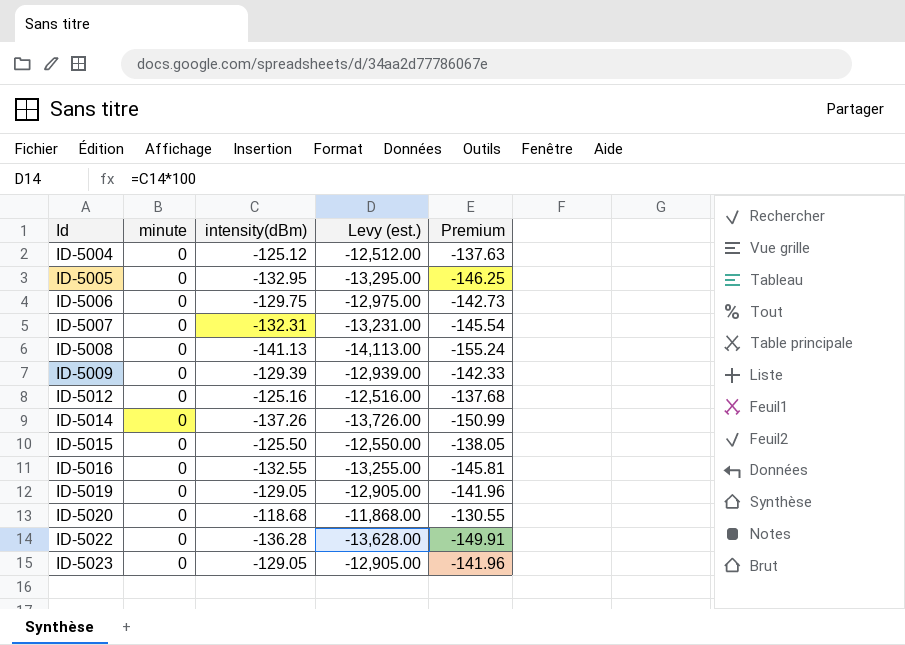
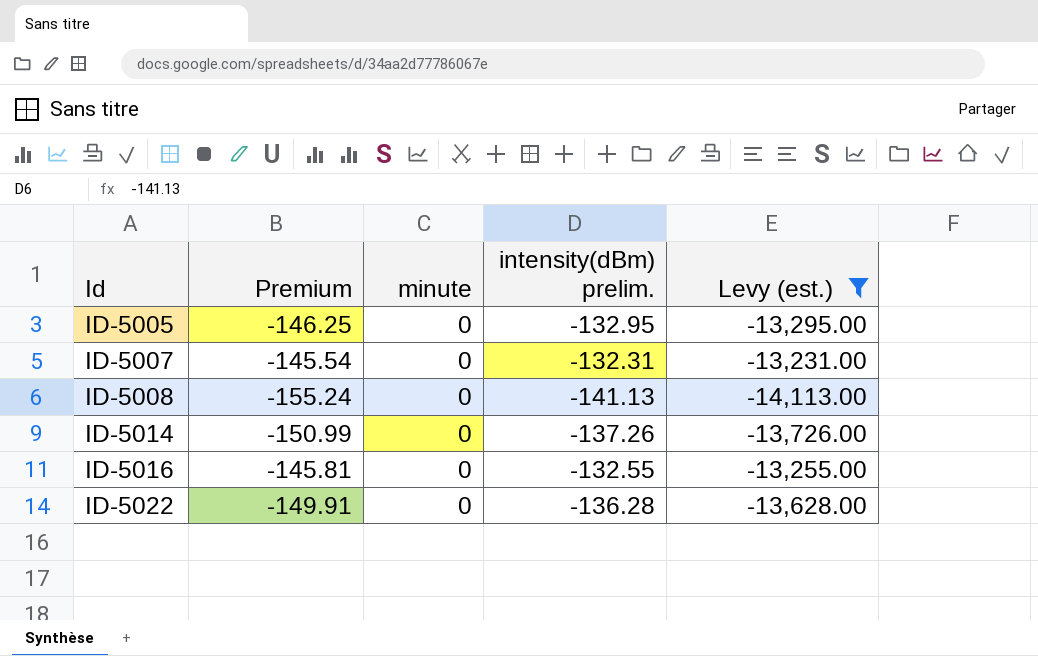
filter: none -> Levy (est.) <= -13,231.00
column Premium | position: 5 -> 2
column name: intensity(dBm) -> intensity(dBm) prelim.

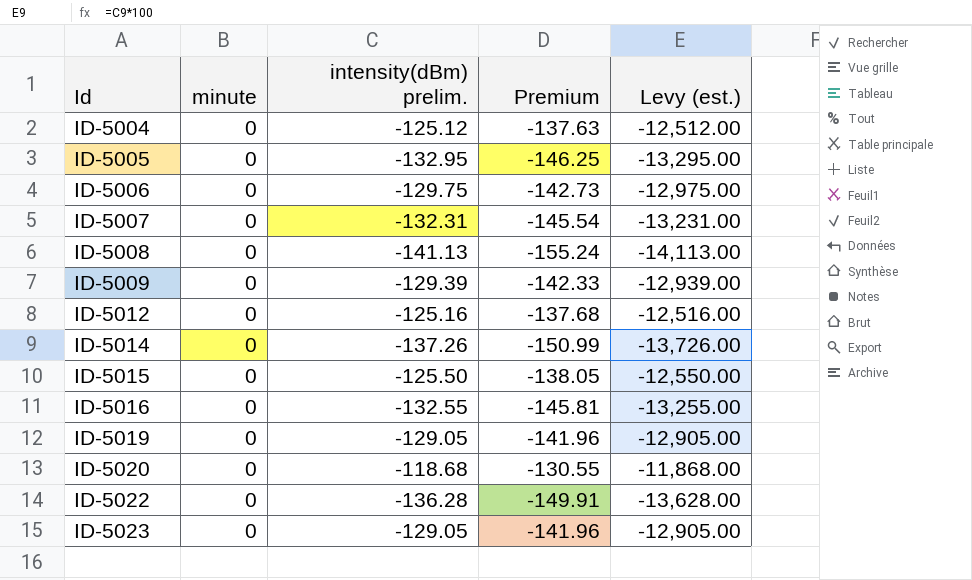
filter: Levy (est.) <= -13,231.00 -> none
column Premium | position: 2 -> 4

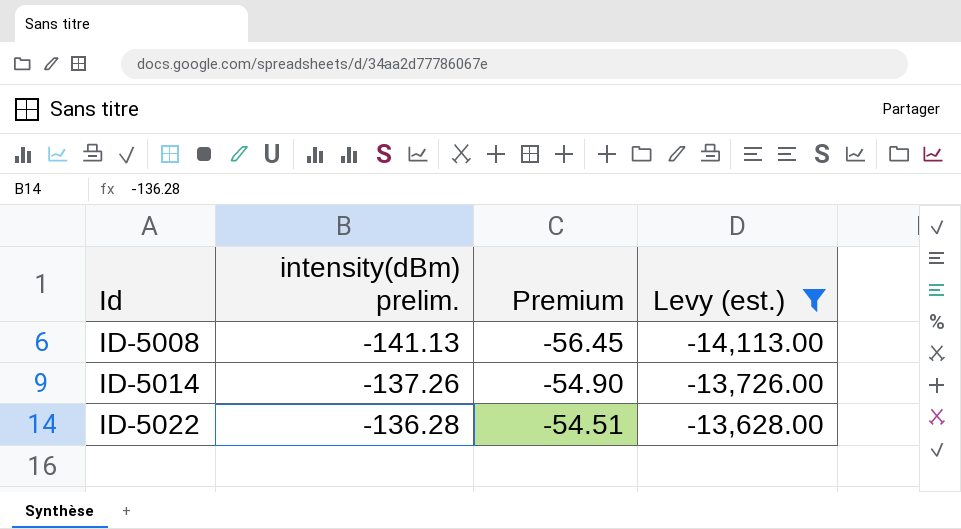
filter: none -> Levy (est.) <= -13,628.00
column minute | position: 2 -> none
column Premium | formula: [intensity(dBm) prelim.] * 1.1 -> [intensity(dBm) prelim.] * 0.4

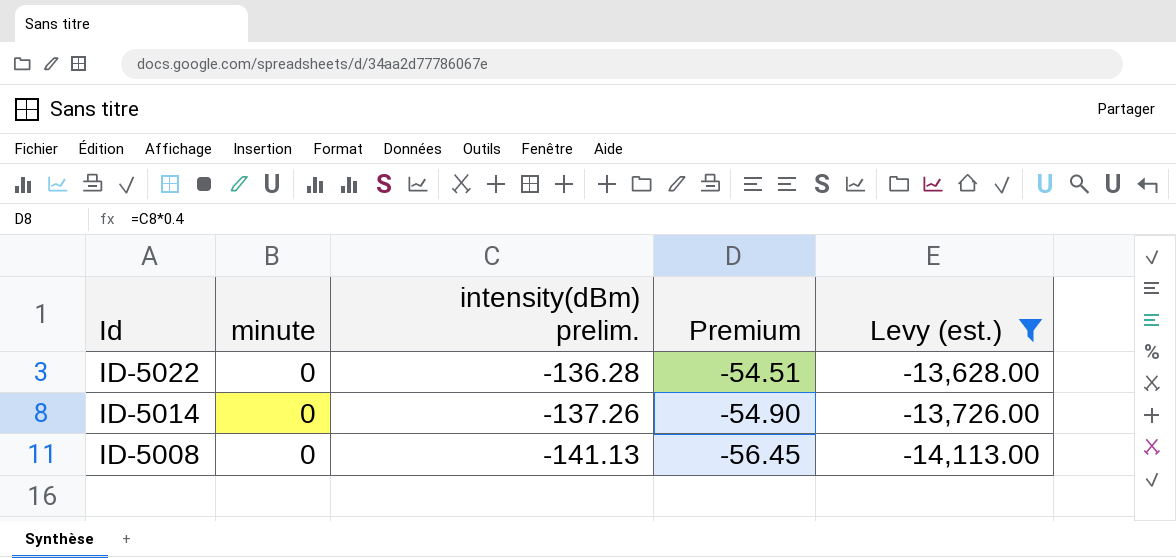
row order: Id ascending -> Id descending
column minute | position: none -> 2

